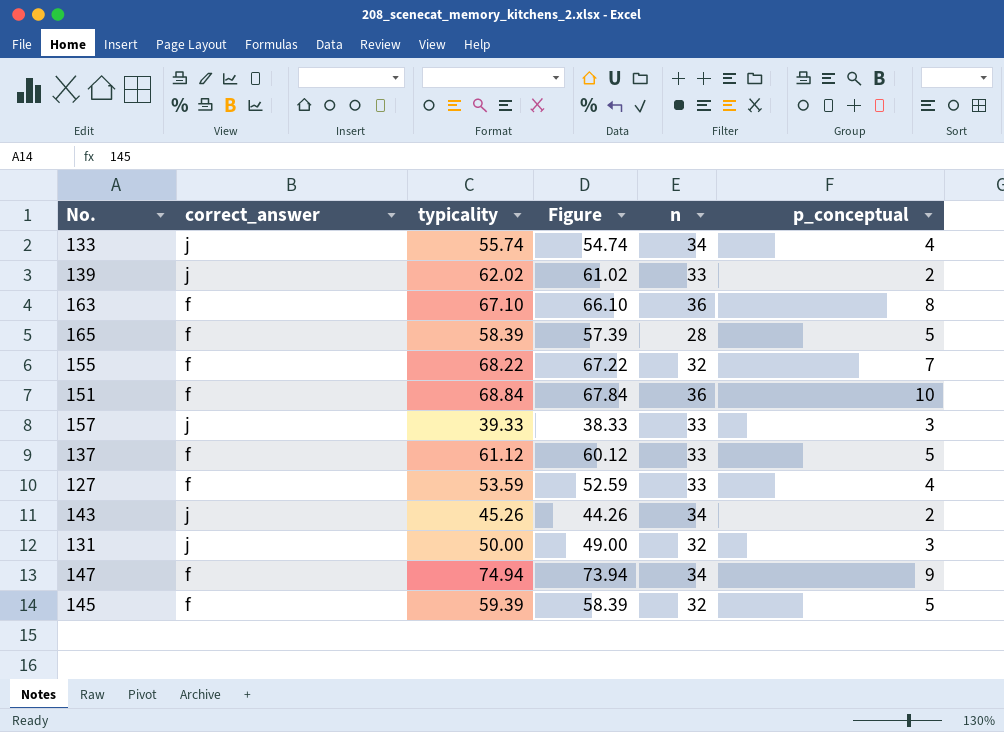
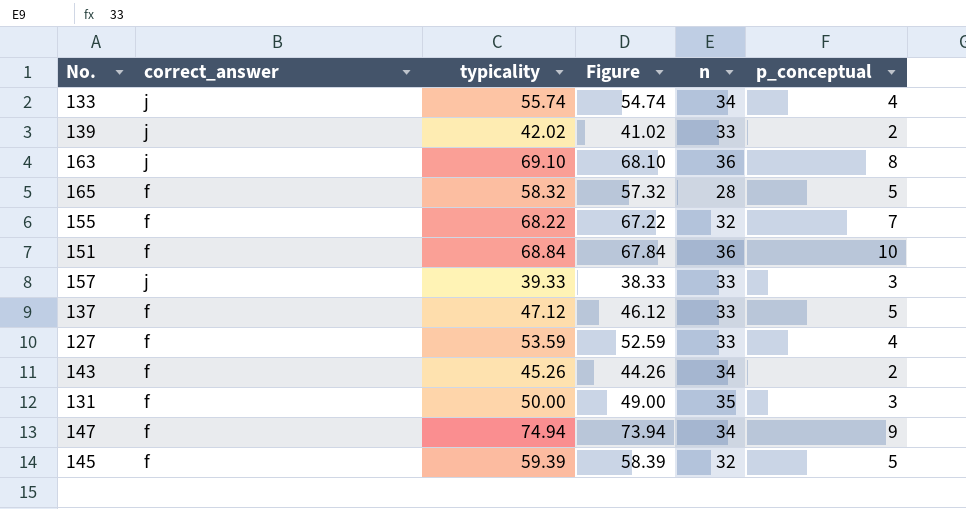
139 | typicality: 62.02 -> 42.02
139 | Figure: 61.02 -> 41.02
163 | correct_answer: f -> j
163 | typicality: 67.10 -> 69.10
163 | Figure: 66.10 -> 68.10
165 | typicality: 58.39 -> 58.32
165 | Figure: 57.39 -> 57.32
137 | typicality: 61.12 -> 47.12
137 | Figure: 60.12 -> 46.12
143 | correct_answer: j -> f
131 | correct_answer: j -> f
131 | n: 32 -> 35

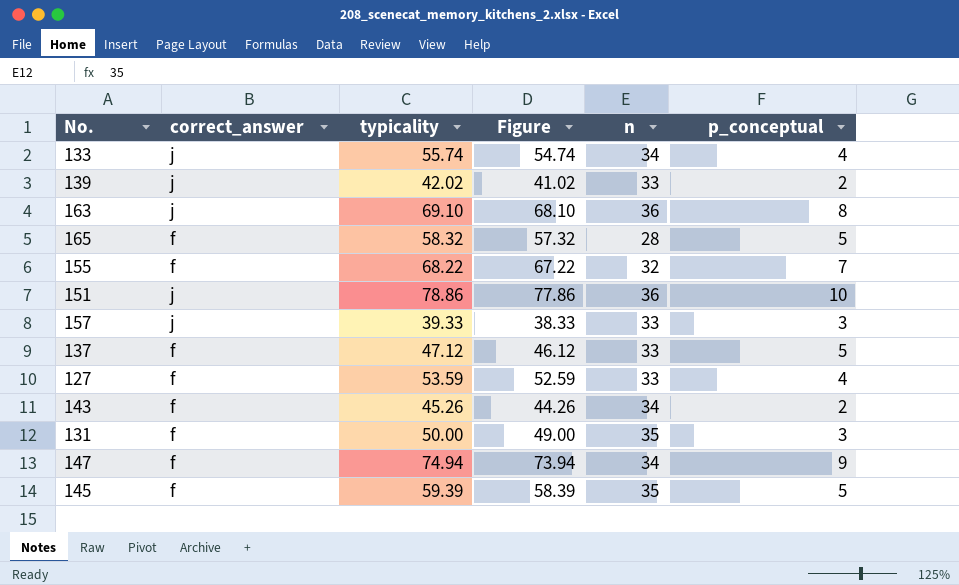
151 | correct_answer: f -> j
151 | typicality: 68.84 -> 78.86
151 | Figure: 67.84 -> 77.86
145 | n: 32 -> 35

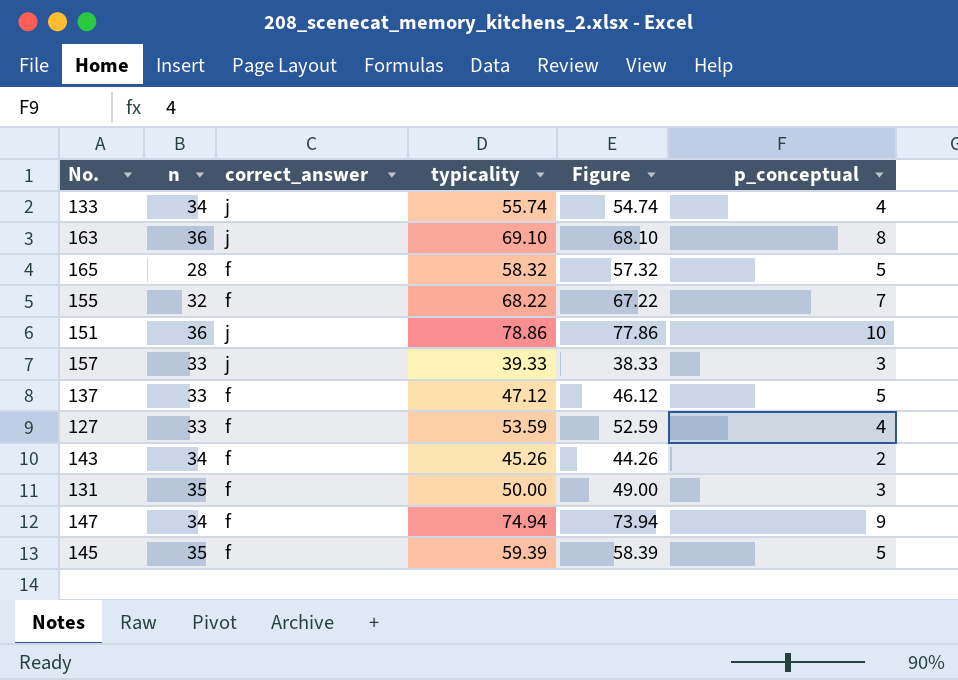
column n | position: 5 -> 2
row 139: j | 42.02 | 41.02 | 33 | 2 -> none

